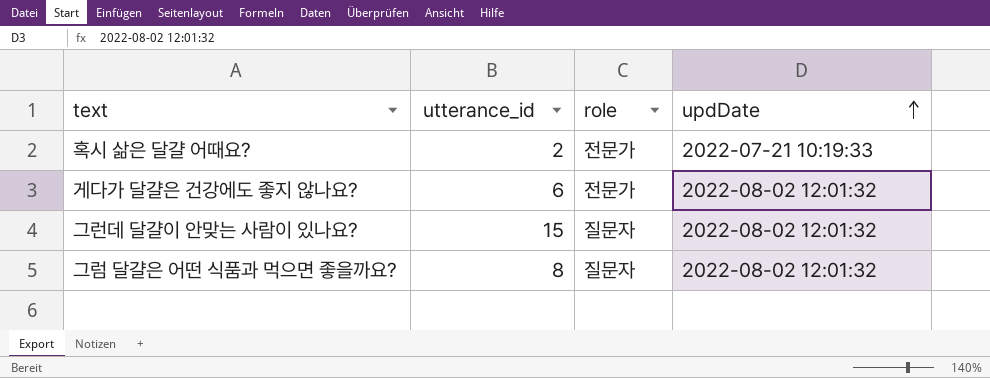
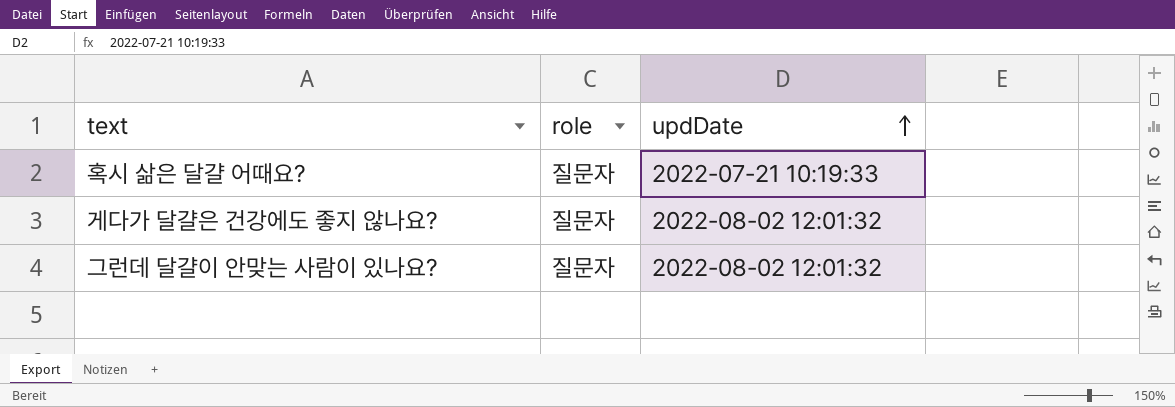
column utterance_id | position: 2 -> none
row 그럼 달걀은 어떤 식품과 먹으면 좋을까요?: 8 | 질문자 | 2022-08-02 12:01:32 -> none
혹시 삶은 달걀 어때요? | role: 전문가 -> 질문자
게다가 달걀은 건강에도 좋지 않나요? | role: 전문가 -> 질문자

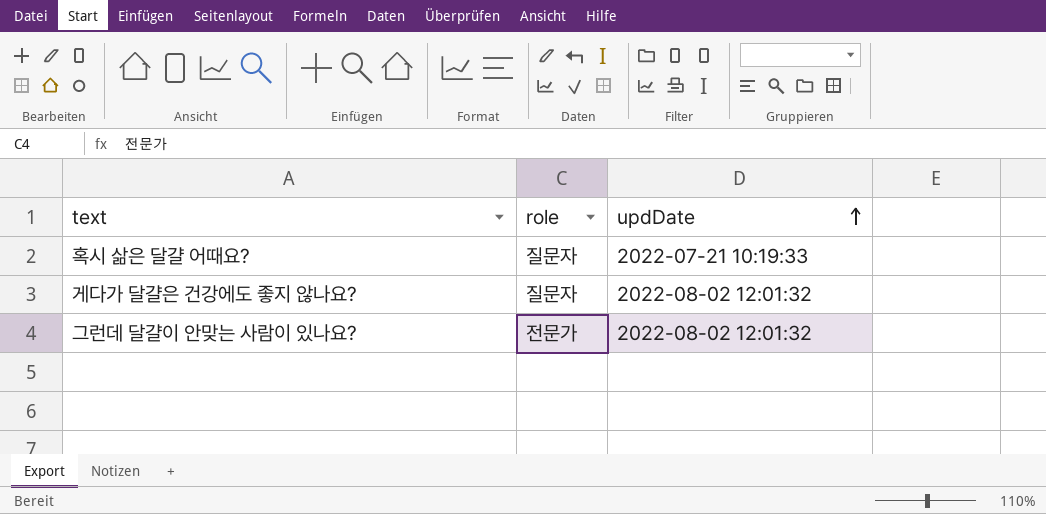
그런데 달걀이 안맞는 사람이 있나요? | role: 질문자 -> 전문가

